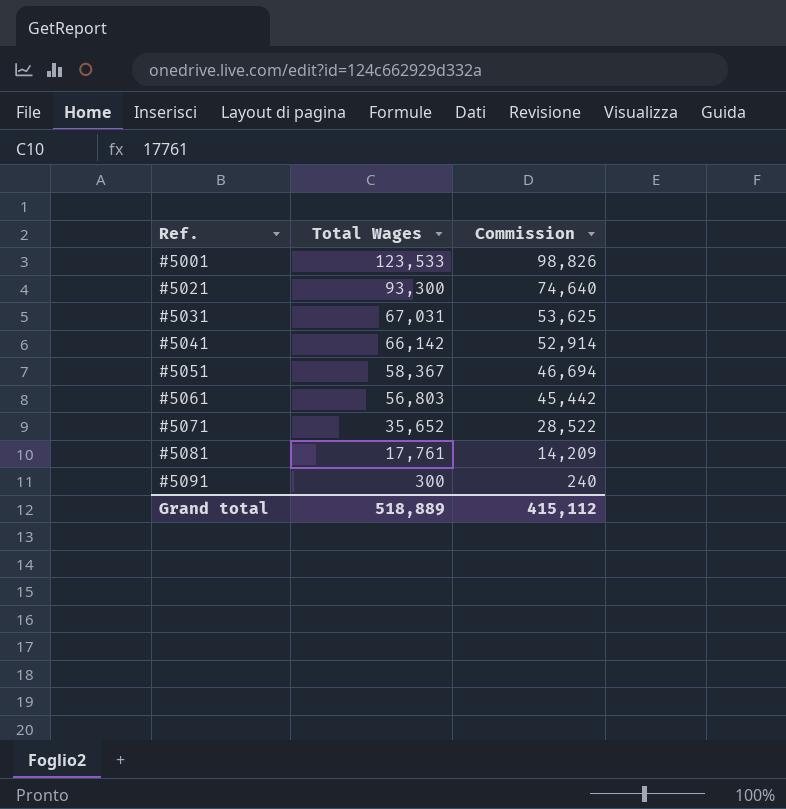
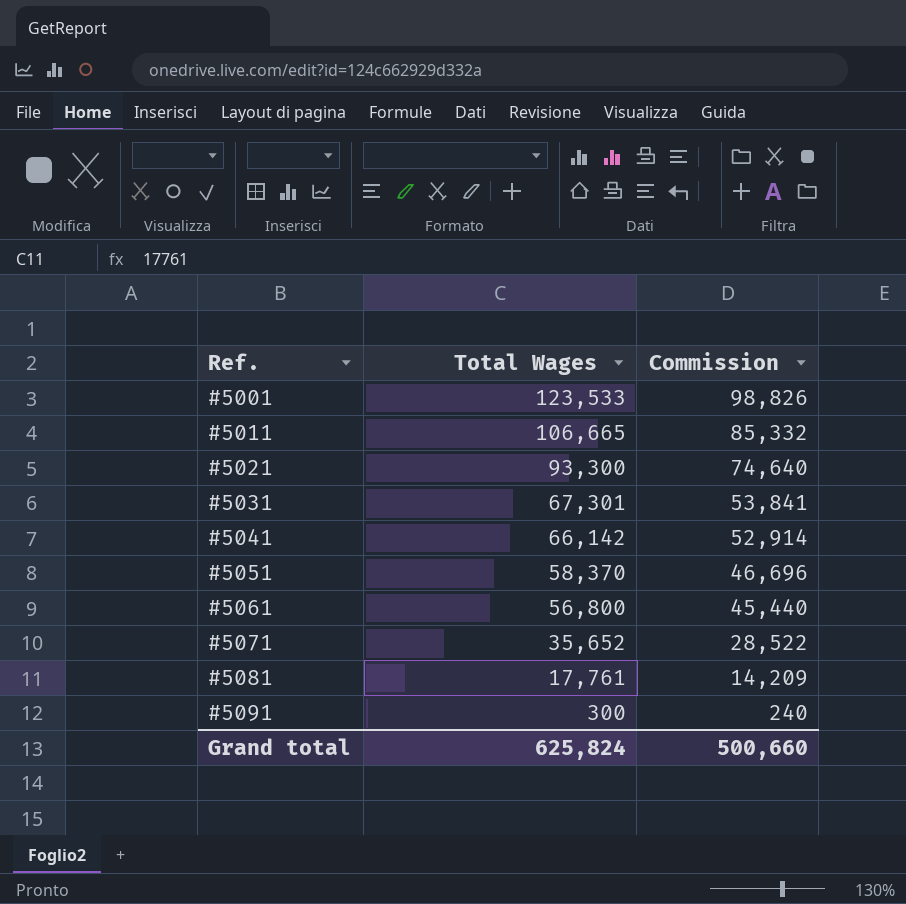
row #5011: none -> 106,665 | 85,332
#5031 | Total Wages: 67,031 -> 67,301
#5031 | Commission: 53,625 -> 53,841
#5051 | Total Wages: 58,367 -> 58,370
#5051 | Commission: 46,694 -> 46,696
#5061 | Total Wages: 56,803 -> 56,800
#5061 | Commission: 45,442 -> 45,440
Grand total | Total Wages: 518,889 -> 625,824
Grand total | Commission: 415,112 -> 500,660

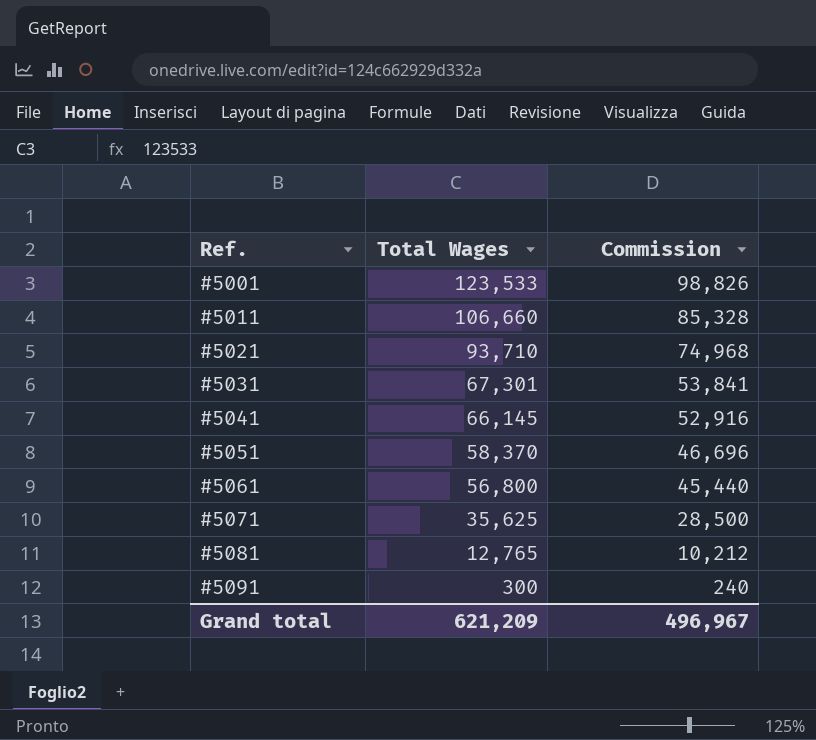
#5011 | Total Wages: 106,665 -> 106,660
#5011 | Commission: 85,332 -> 85,328
#5021 | Total Wages: 93,300 -> 93,710
#5021 | Commission: 74,640 -> 74,968
#5041 | Total Wages: 66,142 -> 66,145
#5041 | Commission: 52,914 -> 52,916
#5071 | Total Wages: 35,652 -> 35,625
#5071 | Commission: 28,522 -> 28,500
#5081 | Total Wages: 17,761 -> 12,765
#5081 | Commission: 14,209 -> 10,212
Grand total | Total Wages: 625,824 -> 621,209
Grand total | Commission: 500,660 -> 496,967

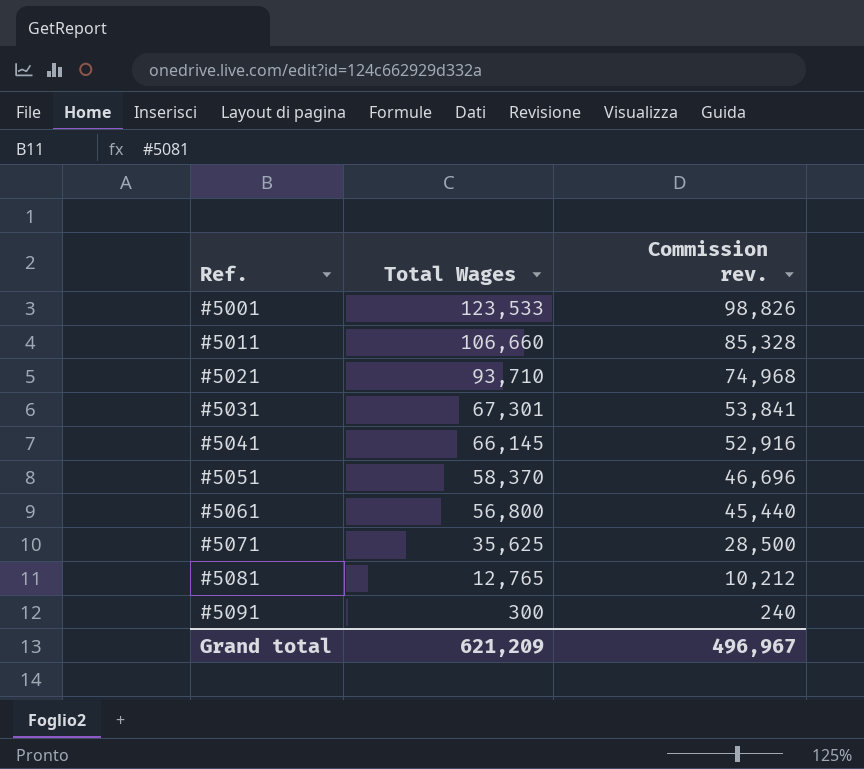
column name: Commission -> Commission rev.

